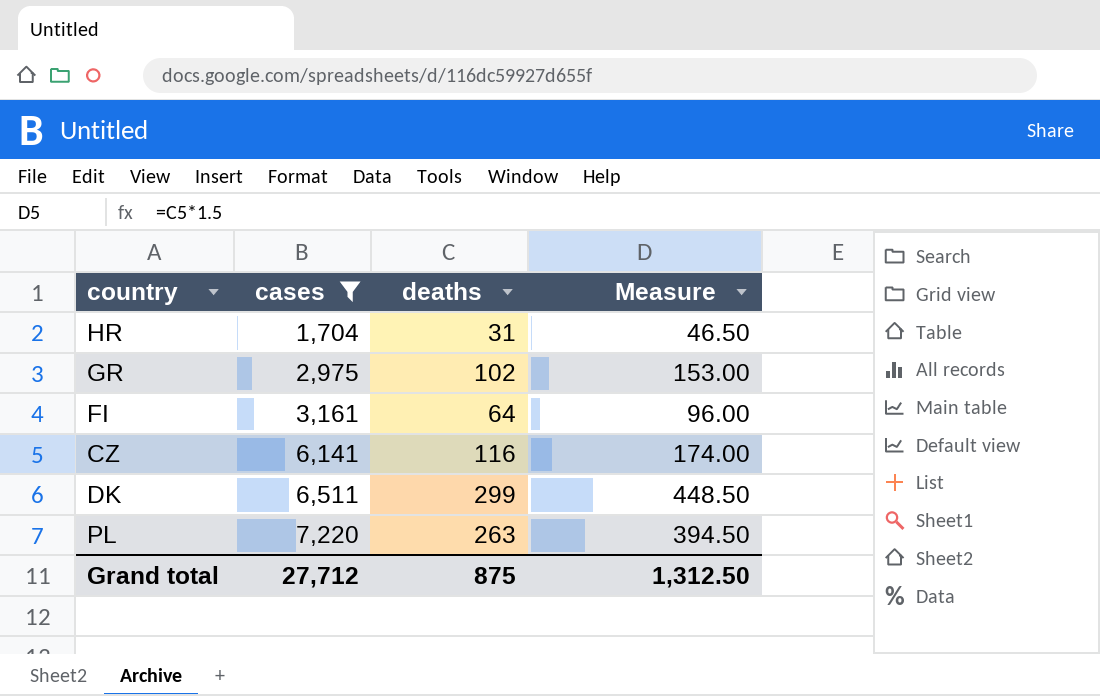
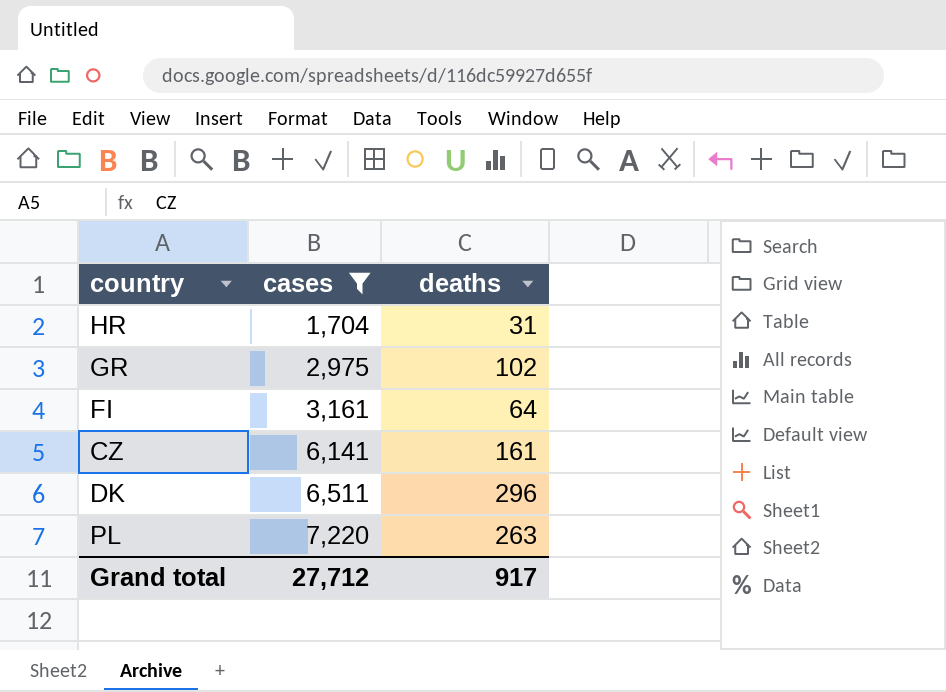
column Measure | formula: [deaths] * 1.5 -> none
CZ | deaths: 116 -> 161
DK | deaths: 299 -> 296
Grand total | deaths: 875 -> 917

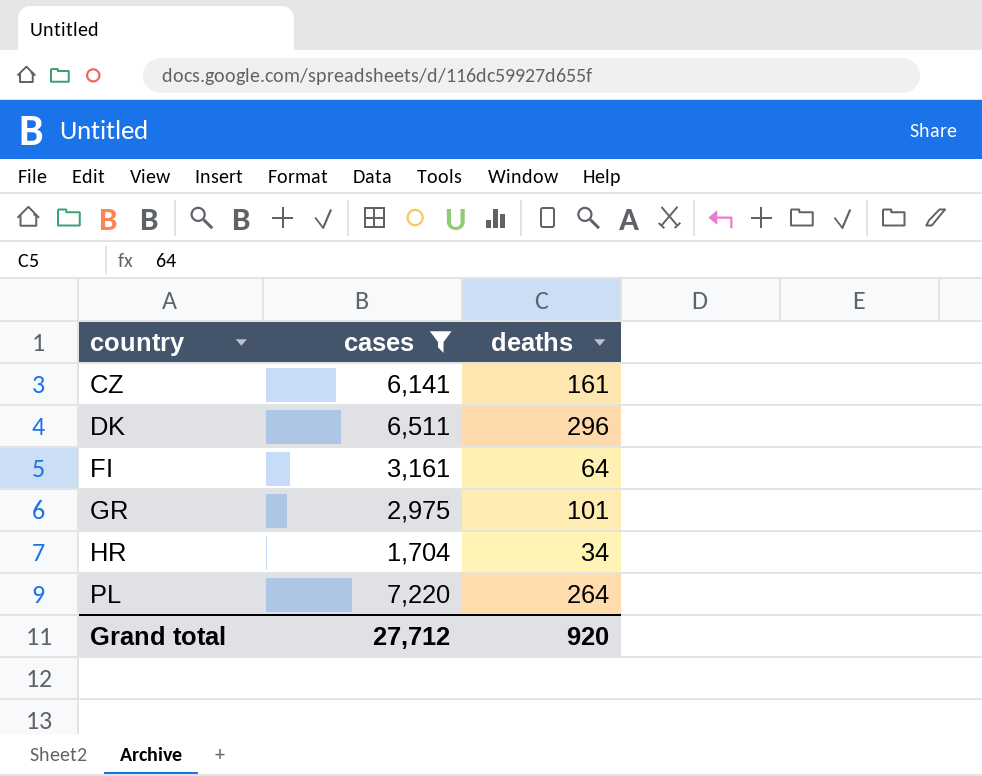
row order: cases ascending -> country ascending
GR | deaths: 102 -> 101
HR | deaths: 31 -> 34
PL | deaths: 263 -> 264
Grand total | deaths: 917 -> 920

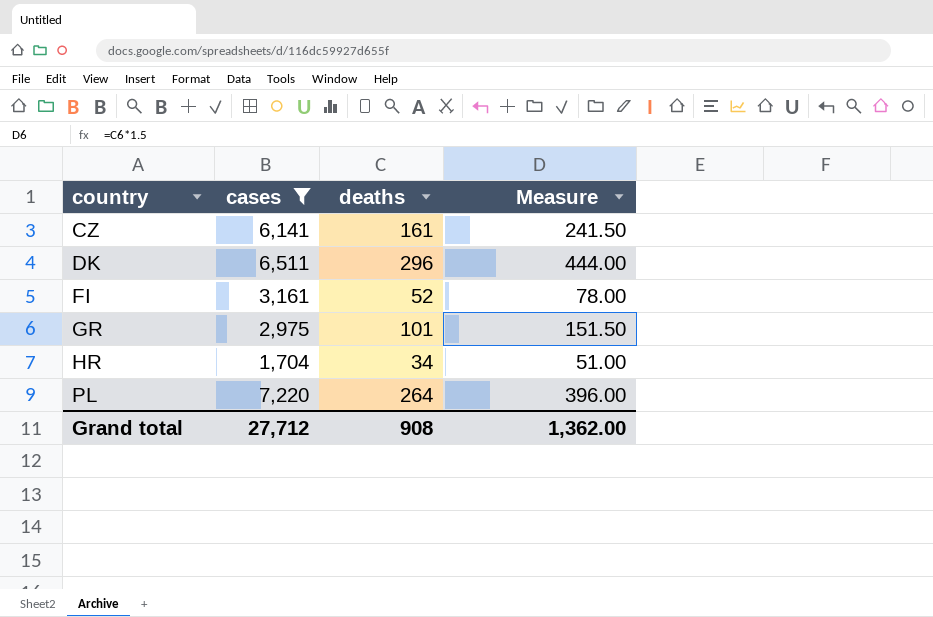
column Measure | formula: none -> [deaths] * 1.5
FI | deaths: 64 -> 52
Grand total | deaths: 920 -> 908

